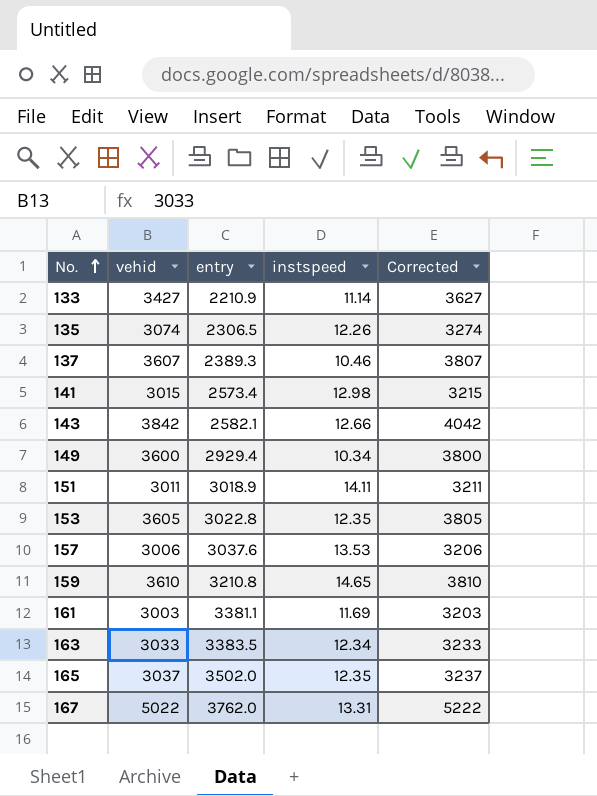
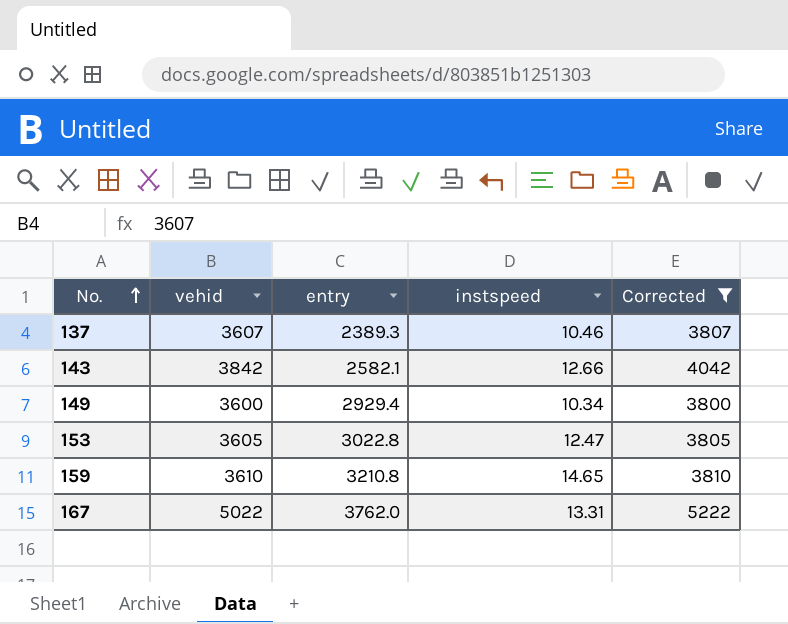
filter: none -> Corrected >= 3800
153 | instspeed: 12.35 -> 12.47

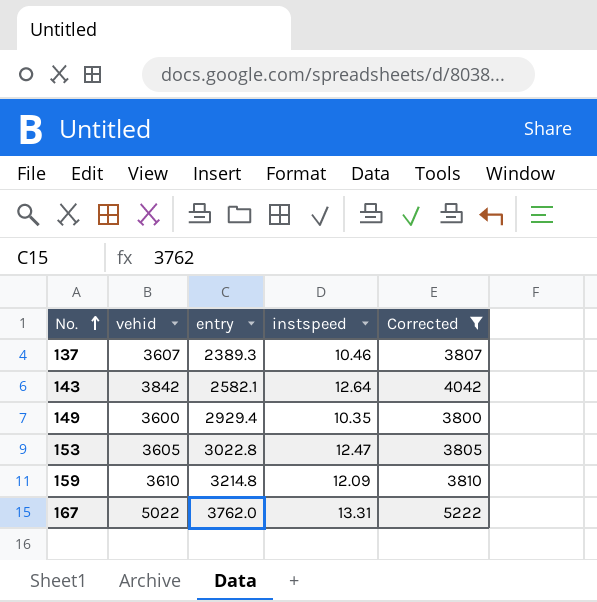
143 | instspeed: 12.66 -> 12.64
149 | instspeed: 10.34 -> 10.35
159 | entry: 3210.8 -> 3214.8
159 | instspeed: 14.65 -> 12.09

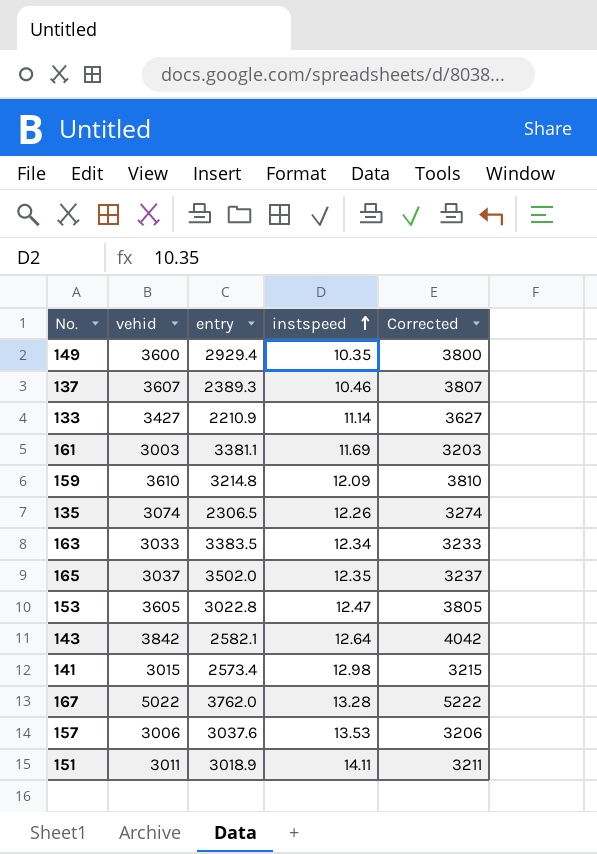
filter: Corrected >= 3800 -> none
row order: No. ascending -> instspeed ascending
167 | instspeed: 13.31 -> 13.28

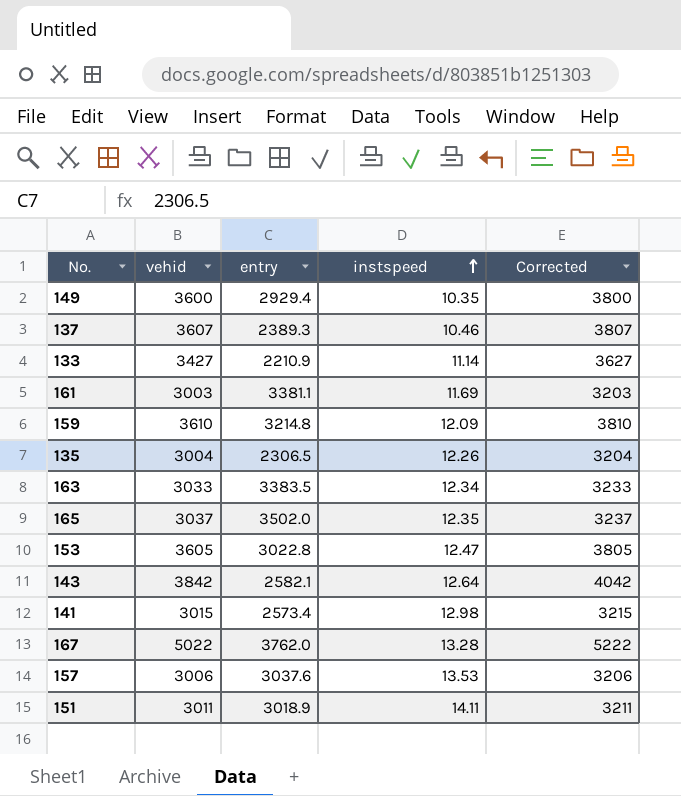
135 | vehid: 3074 -> 3004
135 | Corrected: 3274 -> 3204

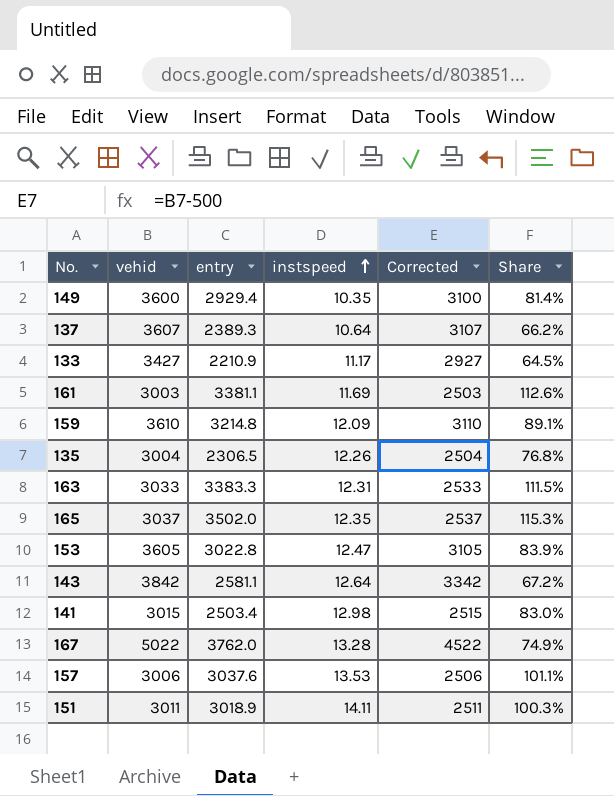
column Corrected | formula: [vehid] + 200 -> [vehid] - 500
column Share | formula: none -> [entry] / [vehid]
137 | instspeed: 10.46 -> 10.64
133 | instspeed: 11.14 -> 11.17
163 | entry: 3383.5 -> 3383.3
163 | instspeed: 12.34 -> 12.31
143 | entry: 2582.1 -> 2581.1
141 | entry: 2573.4 -> 2503.4

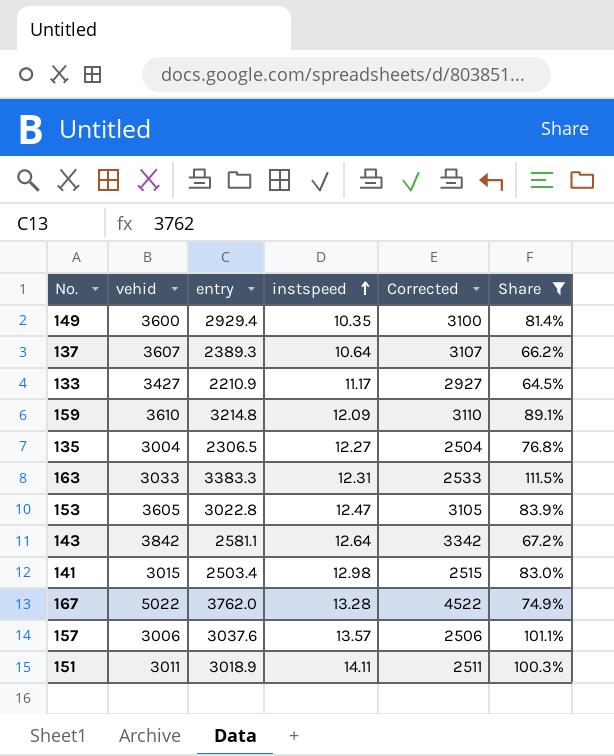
filter: none -> Share <= 111.5%
135 | instspeed: 12.26 -> 12.27
157 | instspeed: 13.53 -> 13.57

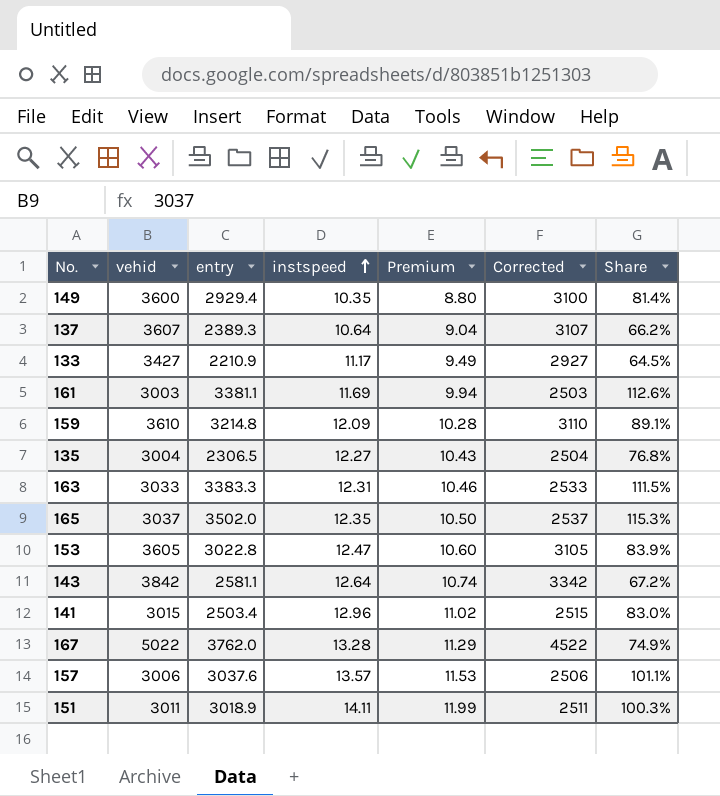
filter: Share <= 111.5% -> none
column Premium | formula: none -> [instspeed] * 0.85
141 | instspeed: 12.98 -> 12.96

